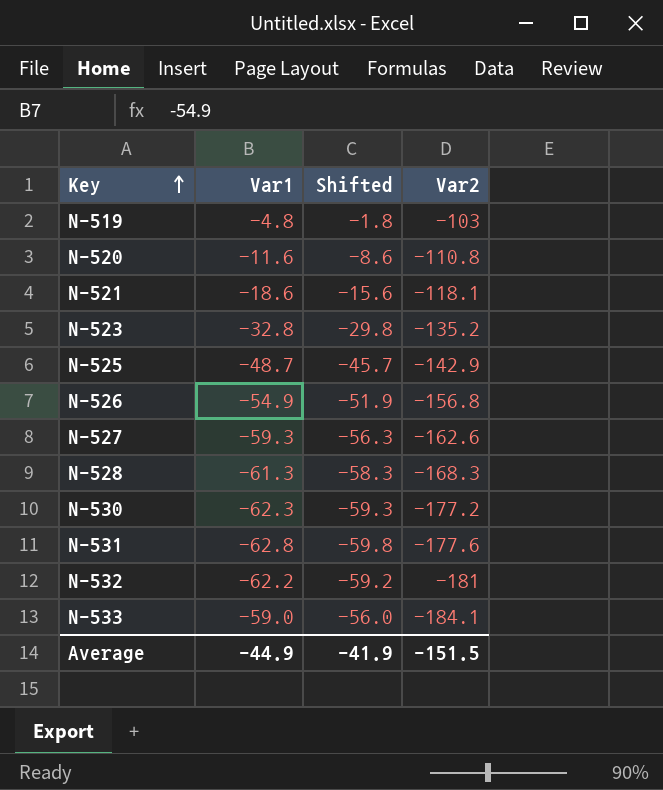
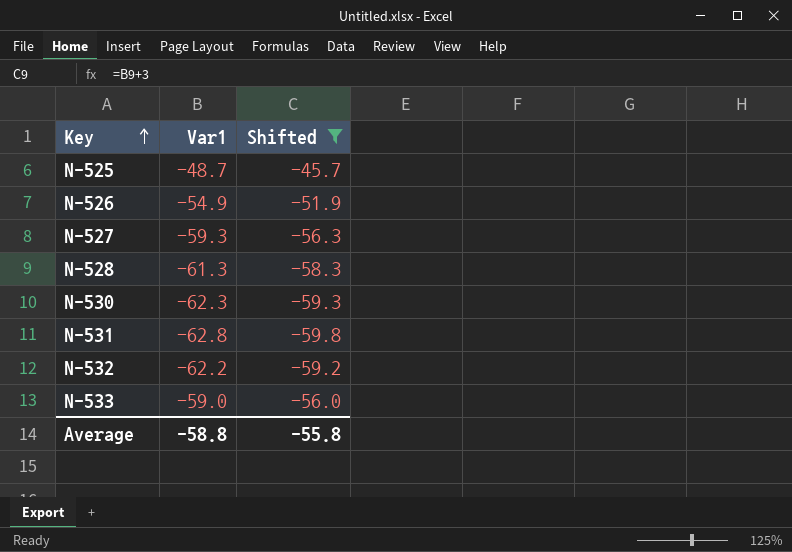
filter: none -> Shifted <= -45.7
column Var2 | position: 4 -> none
Average | Var1: -44.9 -> -58.8
Average | Shifted: -41.9 -> -55.8

